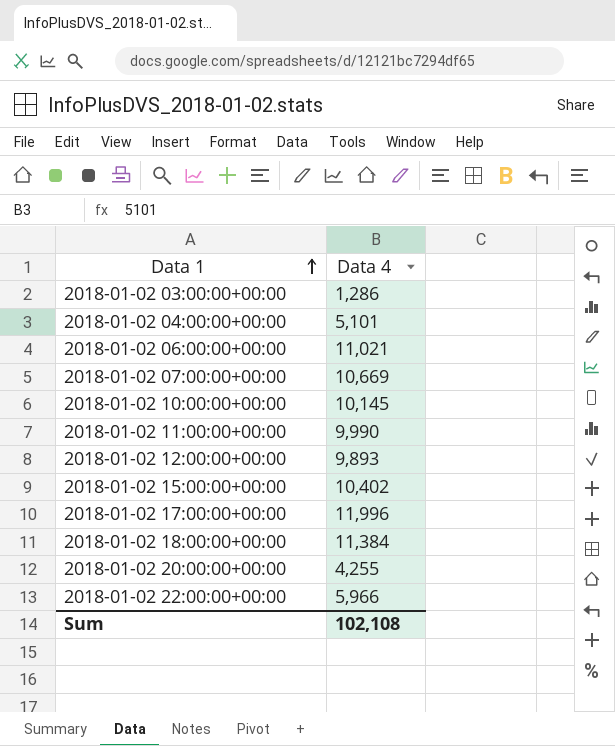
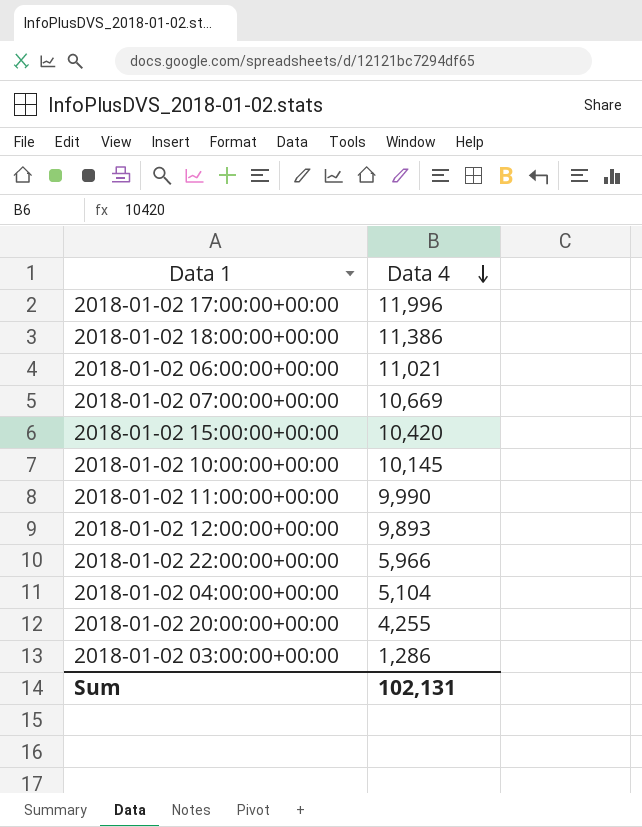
row order: Data 1 ascending -> Data 4 descending
2018-01-02 18:00:00+00:00 | Data 4: 11,384 -> 11,386
2018-01-02 15:00:00+00:00 | Data 4: 10,402 -> 10,420
2018-01-02 04:00:00+00:00 | Data 4: 5,101 -> 5,104
Sum | Data 4: 102,108 -> 102,131

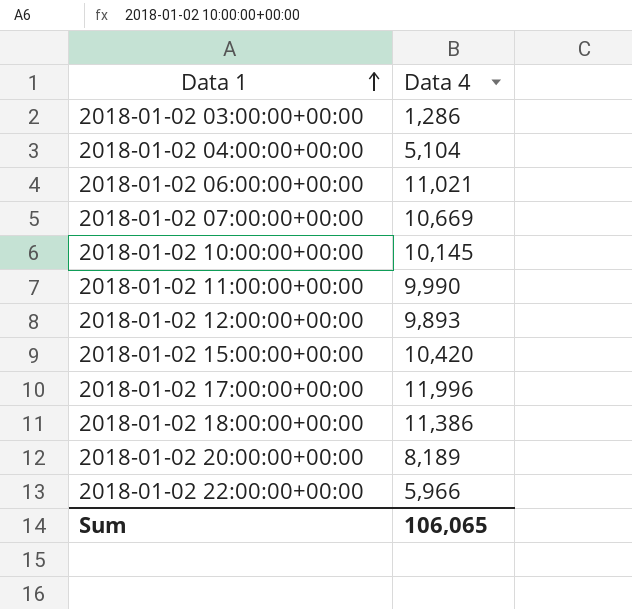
row order: Data 4 descending -> Data 1 ascending
2018-01-02 20:00:00+00:00 | Data 4: 4,255 -> 8,189
Sum | Data 4: 102,131 -> 106,065

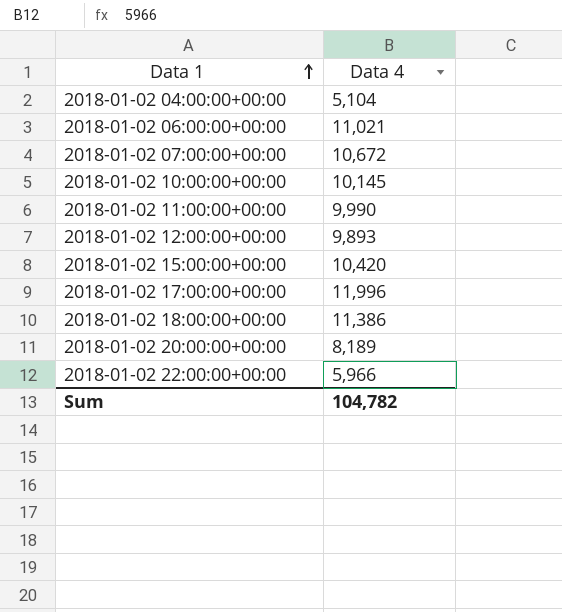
row 2018-01-02 03:00:00+00:00: 1,286 -> none
2018-01-02 07:00:00+00:00 | Data 4: 10,669 -> 10,672
Sum | Data 4: 106,065 -> 104,782

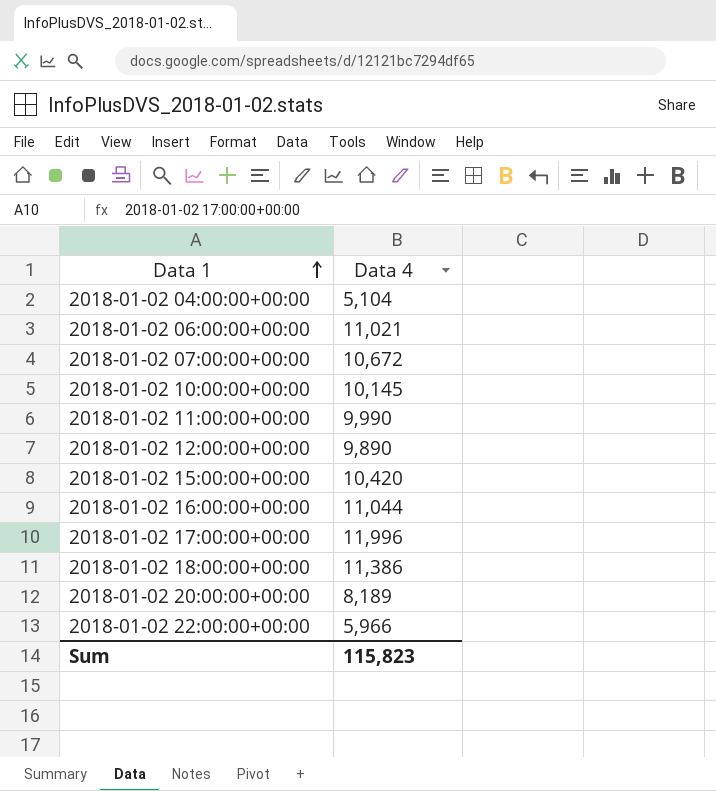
2018-01-02 12:00:00+00:00 | Data 4: 9,893 -> 9,890
row 2018-01-02 16:00:00+00:00: none -> 11,044
Sum | Data 4: 104,782 -> 115,823

